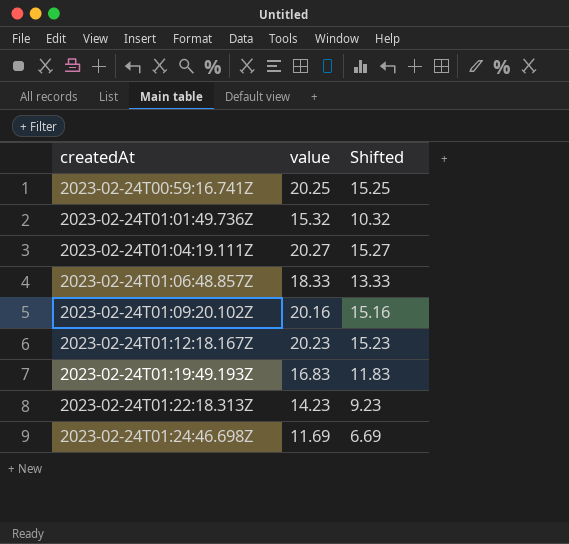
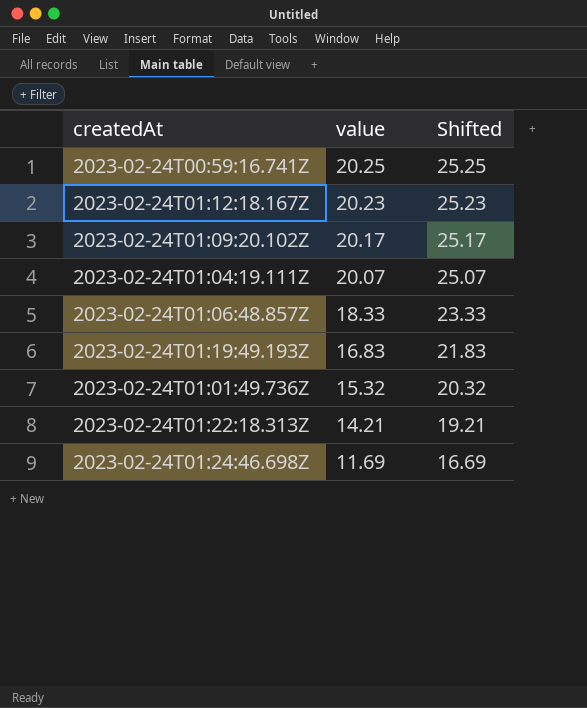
row order: createdAt ascending -> value descending
column Shifted | formula: [value] - 5 -> [value] + 5
2023-02-24T01:09:20.102Z | value: 20.16 -> 20.17
2023-02-24T01:04:19.111Z | value: 20.27 -> 20.07
2023-02-24T01:22:18.313Z | value: 14.23 -> 14.21

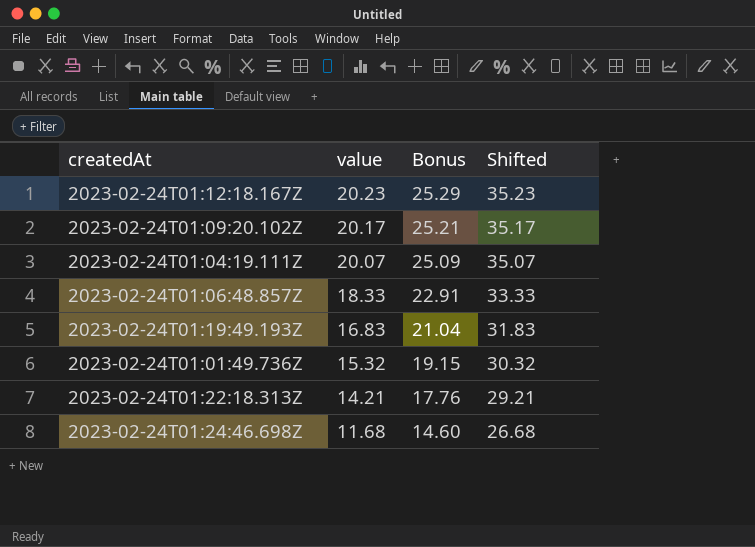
column Bonus | formula: none -> [value] * 1.25
column Shifted | formula: [value] + 5 -> [value] + 15
row 2023-02-24T00:59:16.741Z: 20.25 | 25.25 -> none
2023-02-24T01:24:46.698Z | value: 11.69 -> 11.68

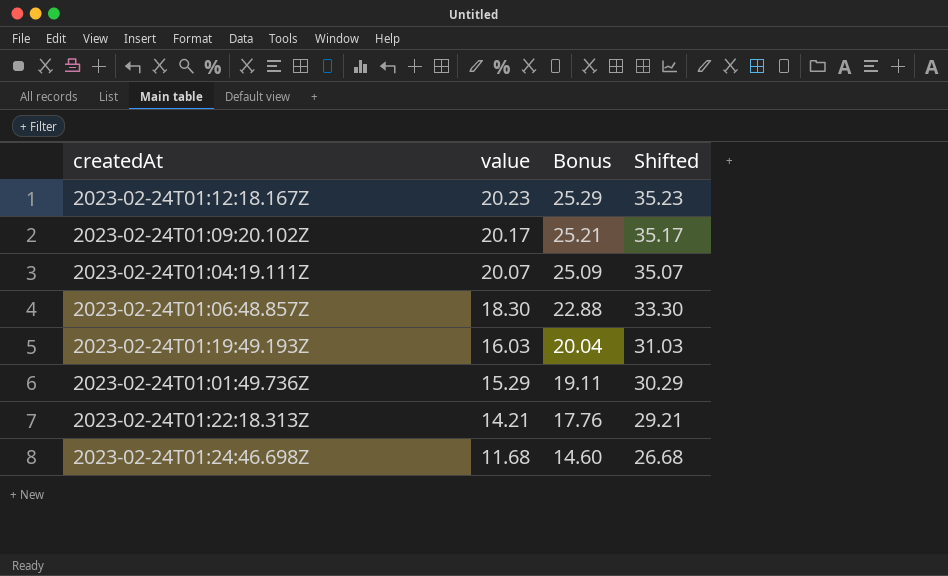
2023-02-24T01:06:48.857Z | value: 18.33 -> 18.30
2023-02-24T01:06:48.857Z | Bonus: 22.91 -> 22.88
2023-02-24T01:06:48.857Z | Shifted: 33.33 -> 33.30
2023-02-24T01:19:49.193Z | value: 16.83 -> 16.03
2023-02-24T01:19:49.193Z | Bonus: 21.04 -> 20.04
2023-02-24T01:19:49.193Z | Shifted: 31.83 -> 31.03
2023-02-24T01:01:49.736Z | value: 15.32 -> 15.29
2023-02-24T01:01:49.736Z | Bonus: 19.15 -> 19.11
2023-02-24T01:01:49.736Z | Shifted: 30.32 -> 30.29

